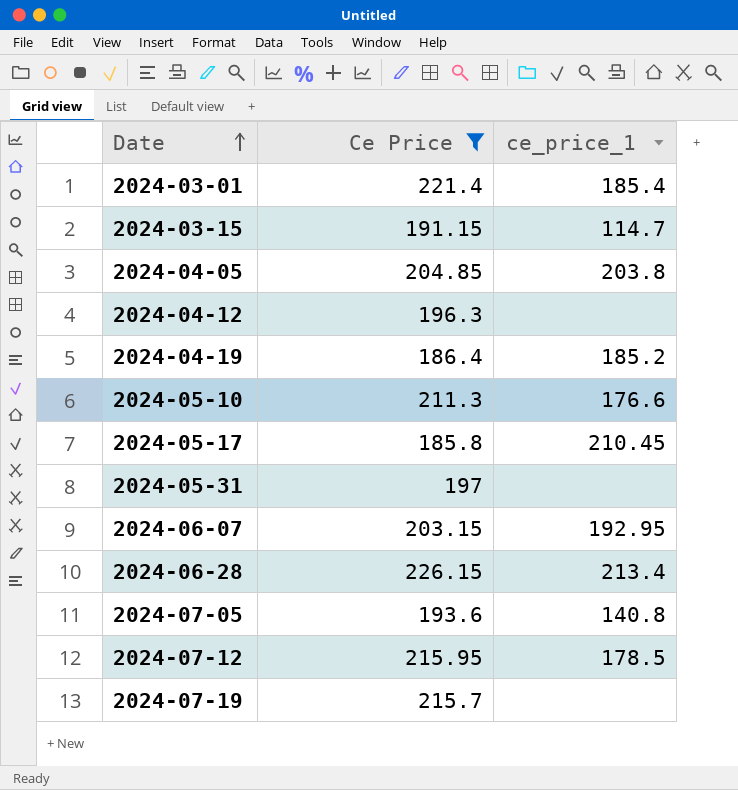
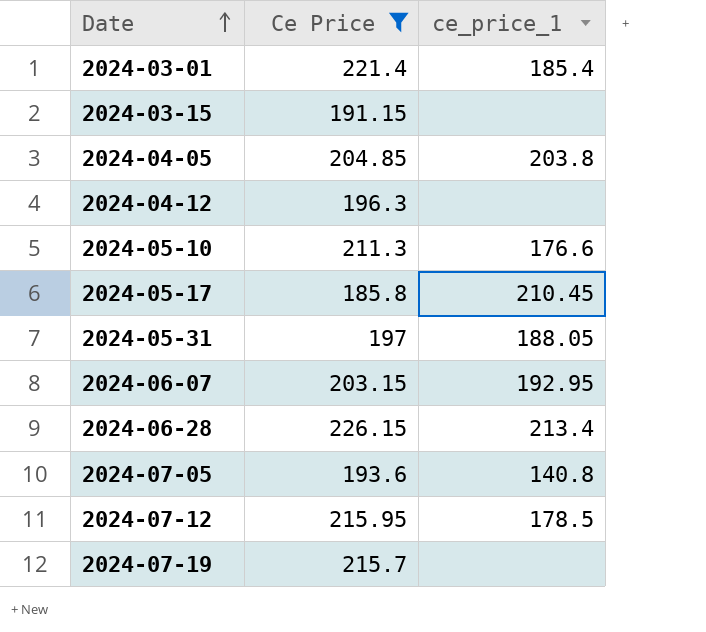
row 2024-04-19: 186.4 | 185.2 -> none
2024-03-15 | ce_price_1: 114.7 -> none
2024-05-31 | ce_price_1: none -> 188.05

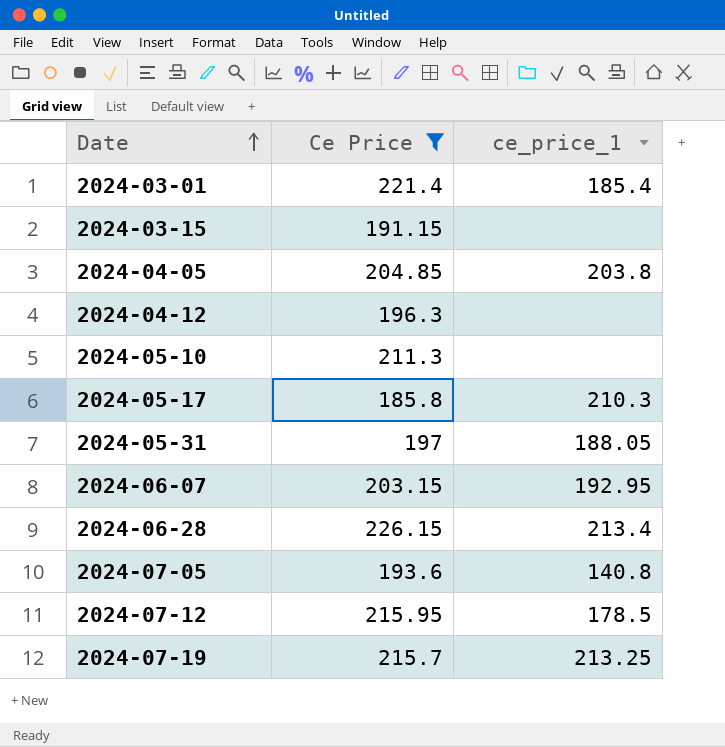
2024-05-10 | ce_price_1: 176.6 -> none
2024-05-17 | ce_price_1: 210.45 -> 210.3
2024-07-19 | ce_price_1: none -> 213.25

